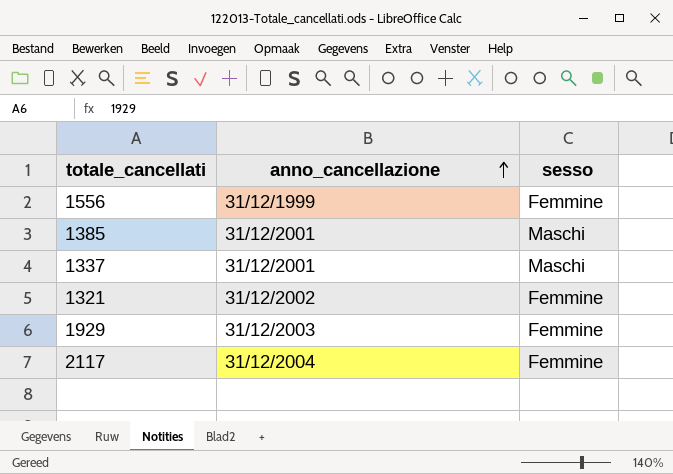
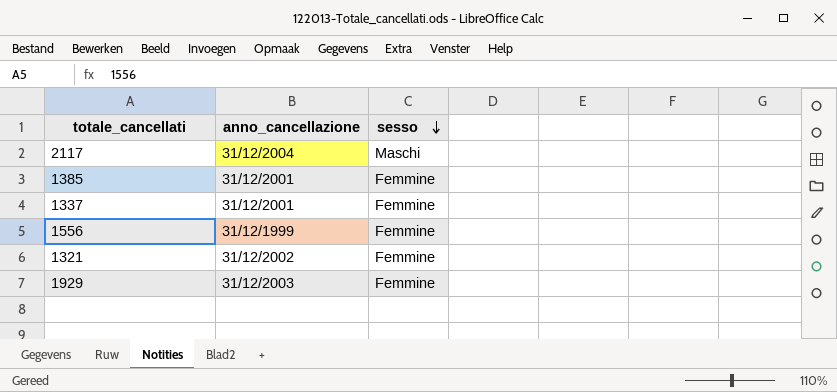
row order: anno_cancellazione ascending -> sesso descending
2117 | sesso: Femmine -> Maschi
1385 | sesso: Maschi -> Femmine
1337 | sesso: Maschi -> Femmine

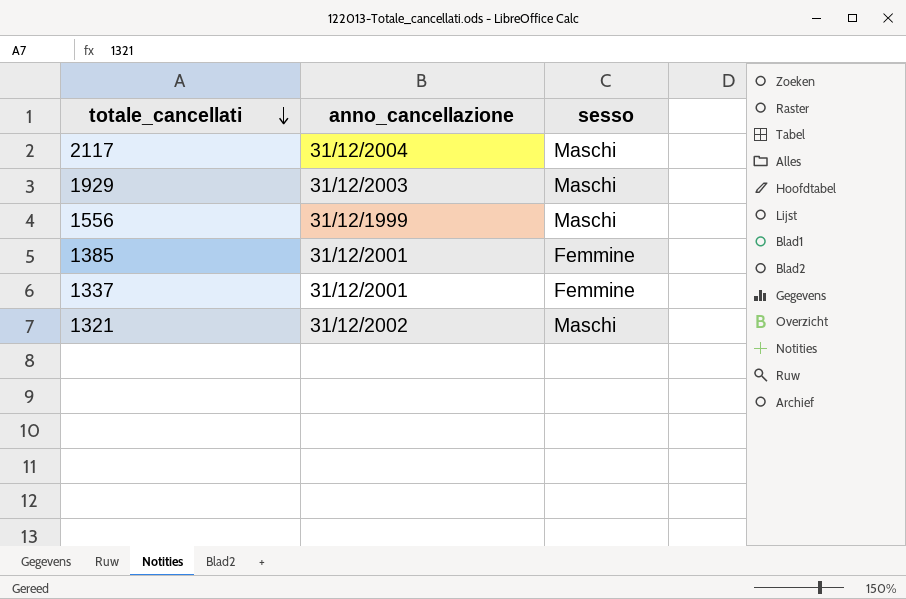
row order: sesso descending -> totale_cancellati descending
1929 | sesso: Femmine -> Maschi
1556 | sesso: Femmine -> Maschi
1321 | sesso: Femmine -> Maschi

